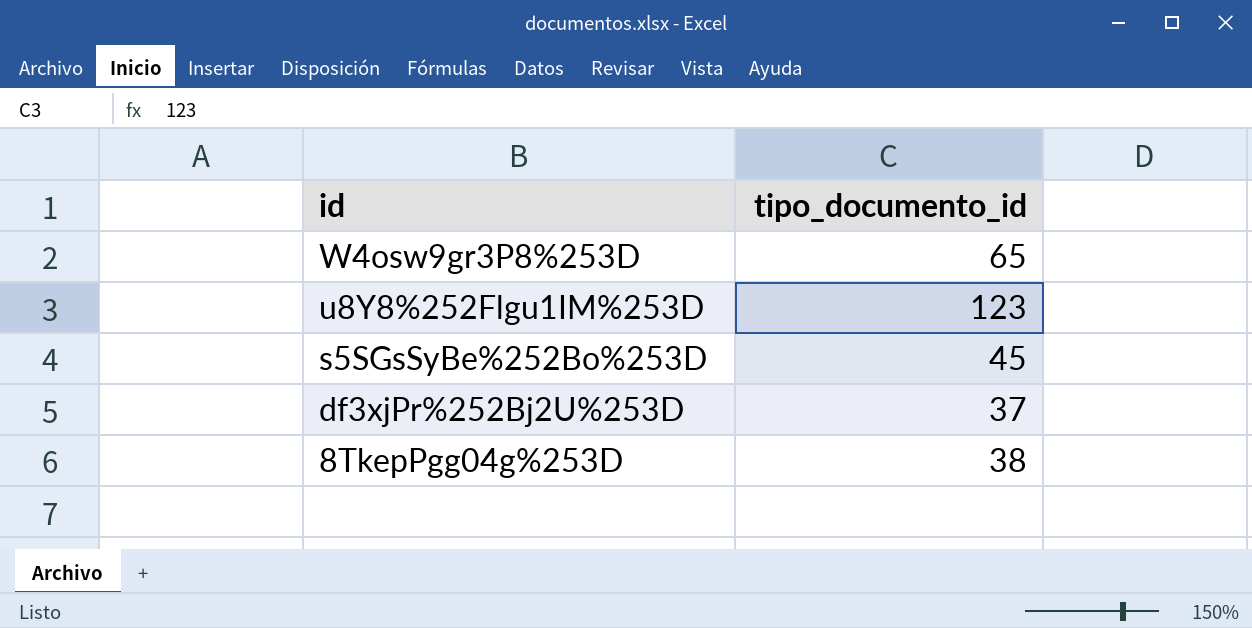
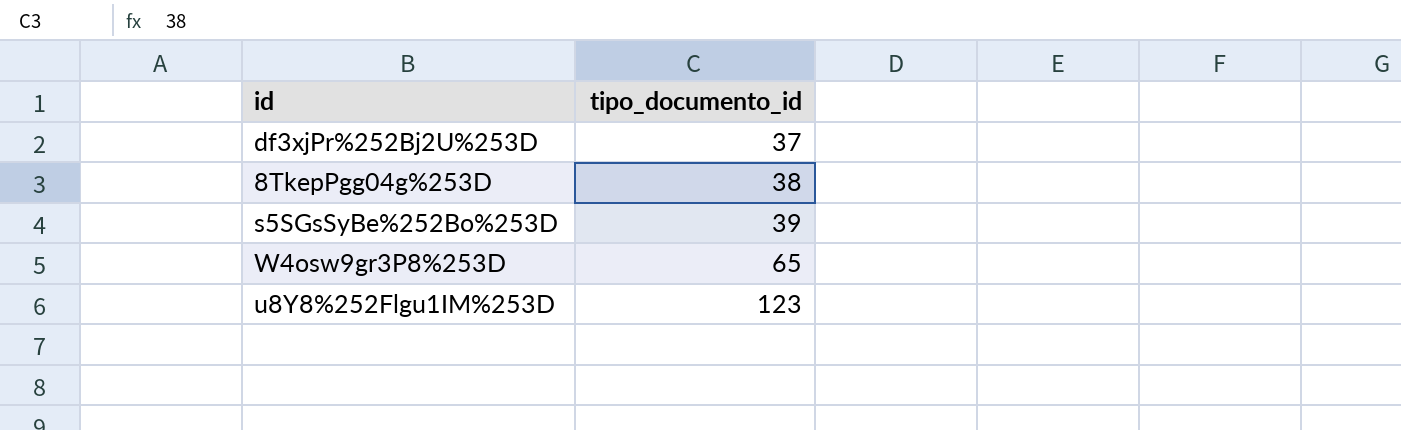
row order: id descending -> tipo_documento_id ascending
s5SGsSyBe%252Bo%253D | tipo_documento_id: 45 -> 39

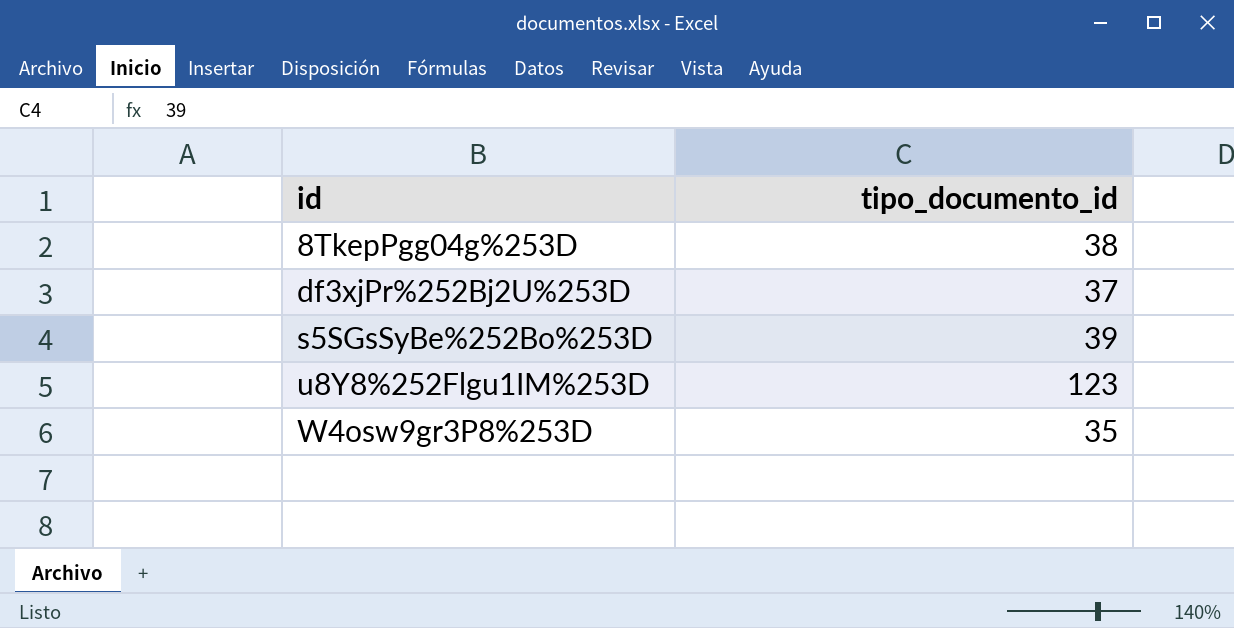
row order: tipo_documento_id ascending -> id ascending
W4osw9gr3P8%253D | tipo_documento_id: 65 -> 35

